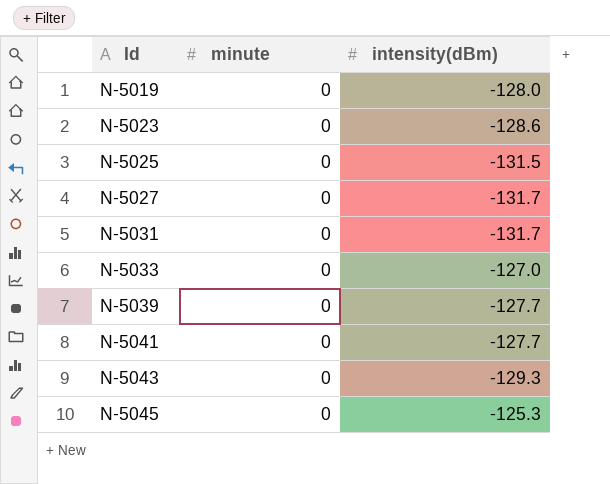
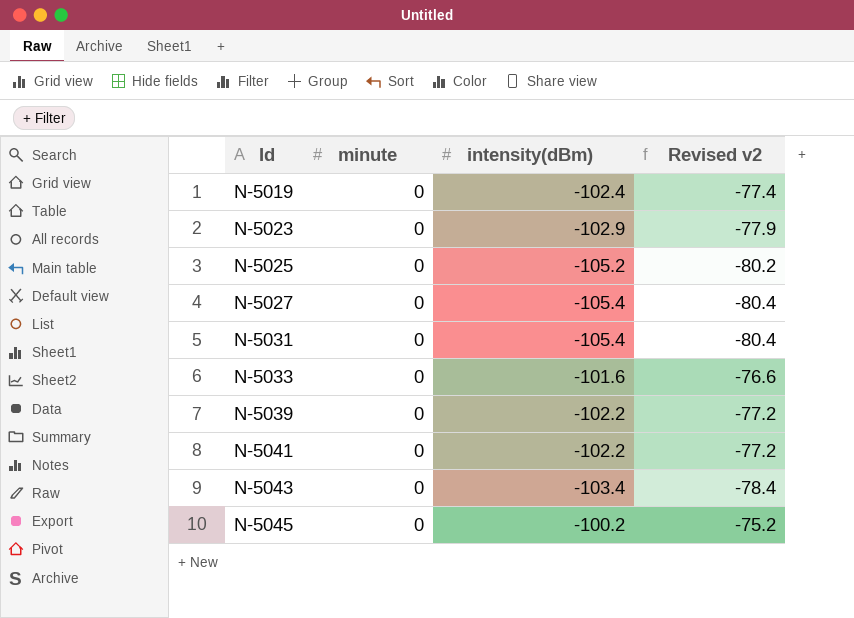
column Revised v2 | formula: none -> [intensity(dBm)] + 25
N-5019 | intensity(dBm): -128.0 -> -102.4
N-5023 | intensity(dBm): -128.6 -> -102.9
N-5025 | intensity(dBm): -131.5 -> -105.2
N-5027 | intensity(dBm): -131.7 -> -105.4
N-5031 | intensity(dBm): -131.7 -> -105.4
N-5033 | intensity(dBm): -127.0 -> -101.6
N-5039 | intensity(dBm): -127.7 -> -102.2
N-5041 | intensity(dBm): -127.7 -> -102.2
N-5043 | intensity(dBm): -129.3 -> -103.4
N-5045 | intensity(dBm): -125.3 -> -100.2

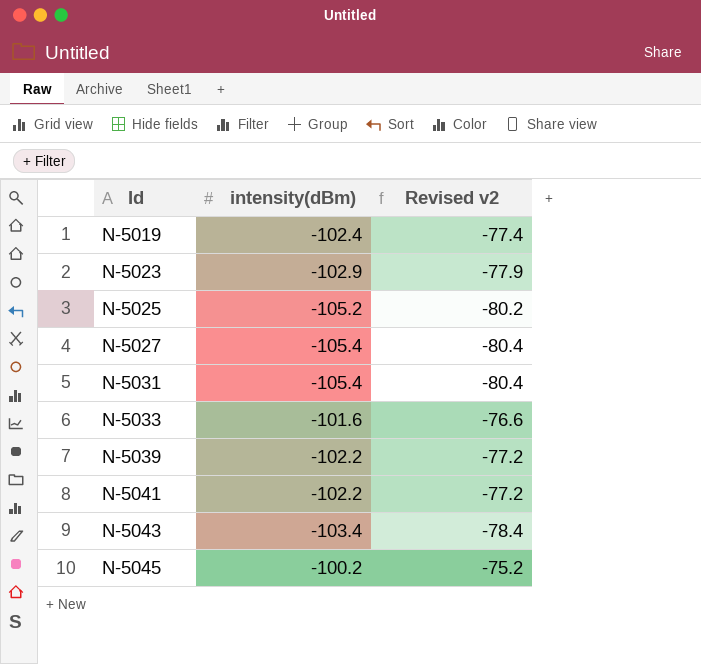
column minute | position: 2 -> none

